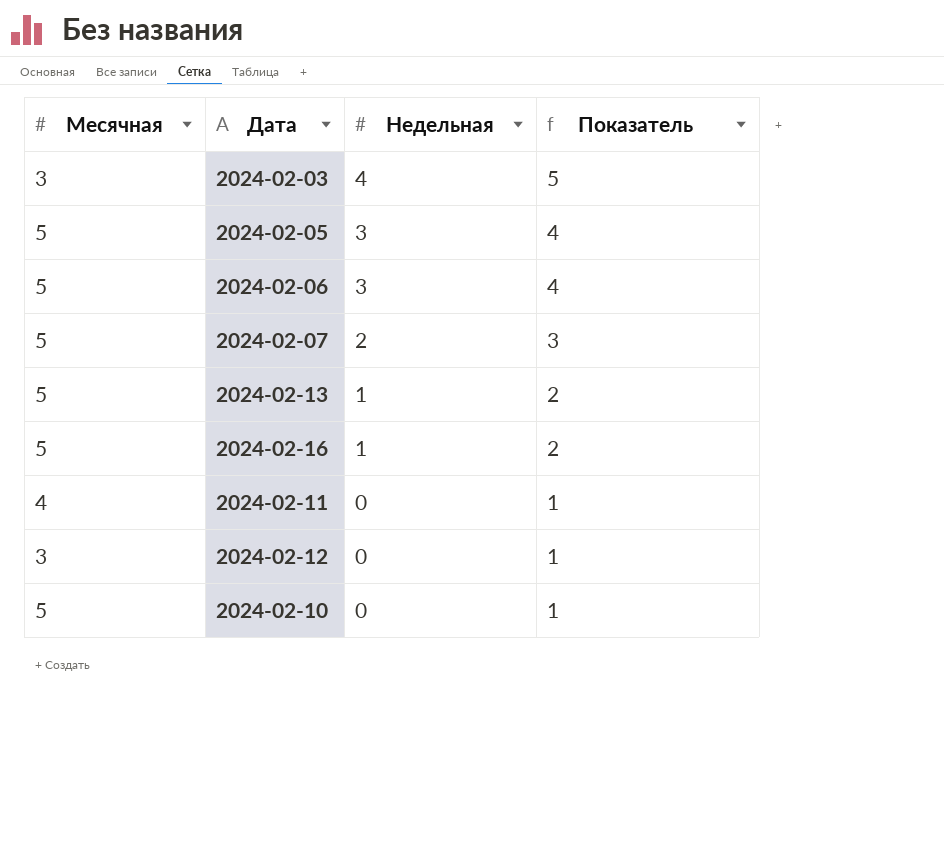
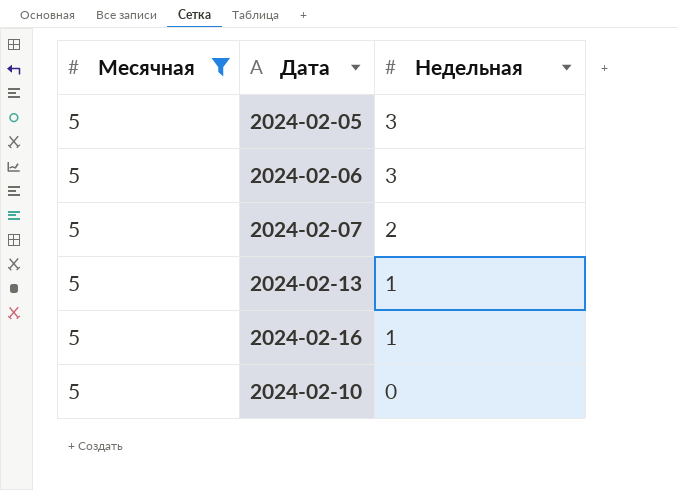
filter: none -> Месячная = 5
column Показатель | formula: [Недельная] + 1 -> none

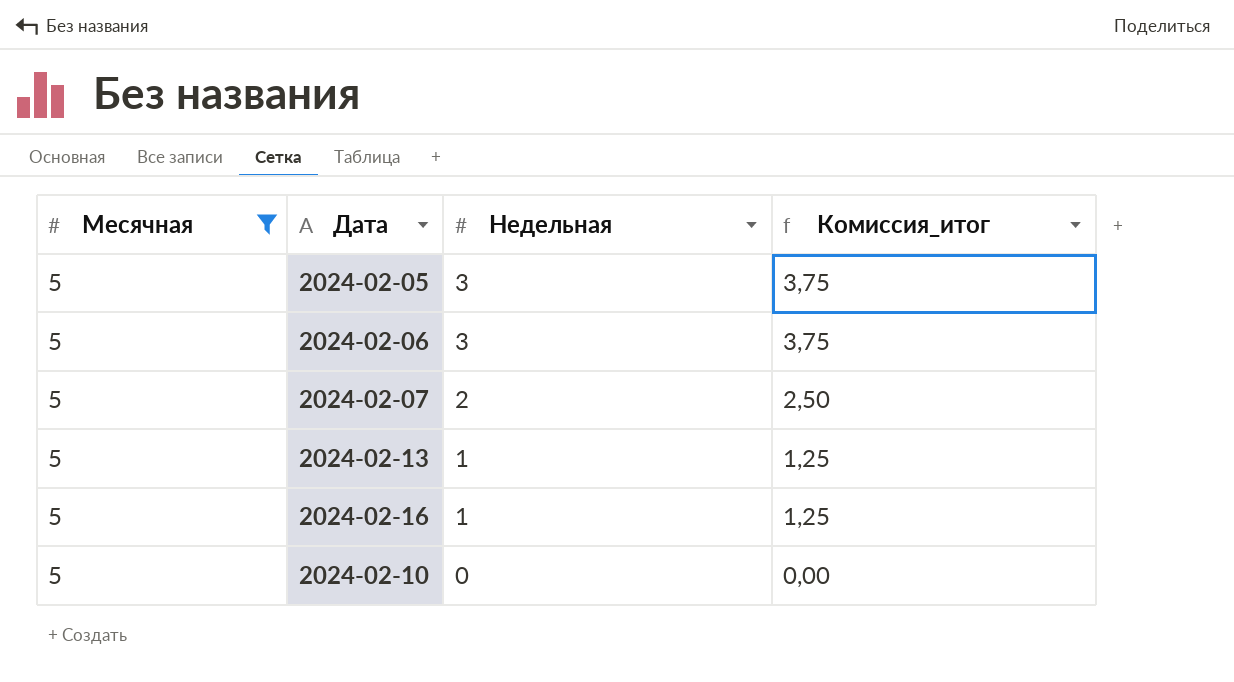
column Комиссия_итог | formula: none -> [Недельная] * 1,25

